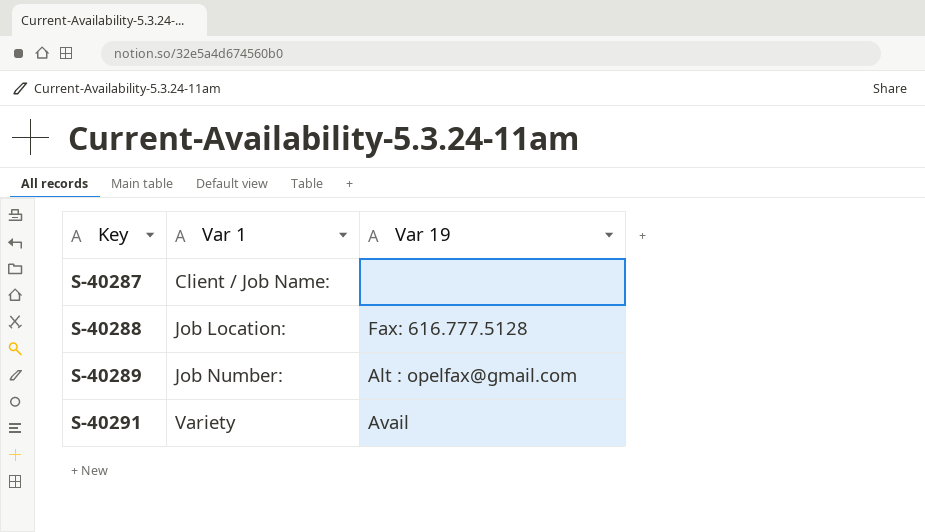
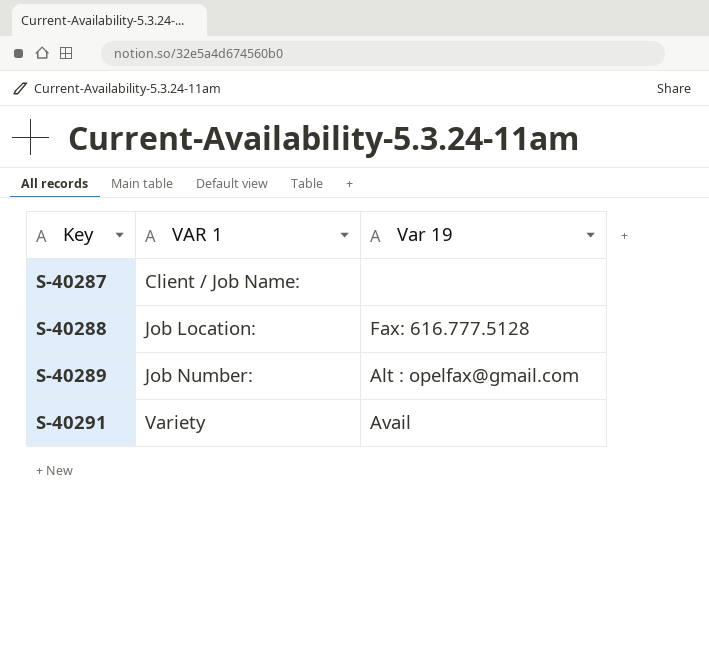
column name: Var 1 -> VAR 1

